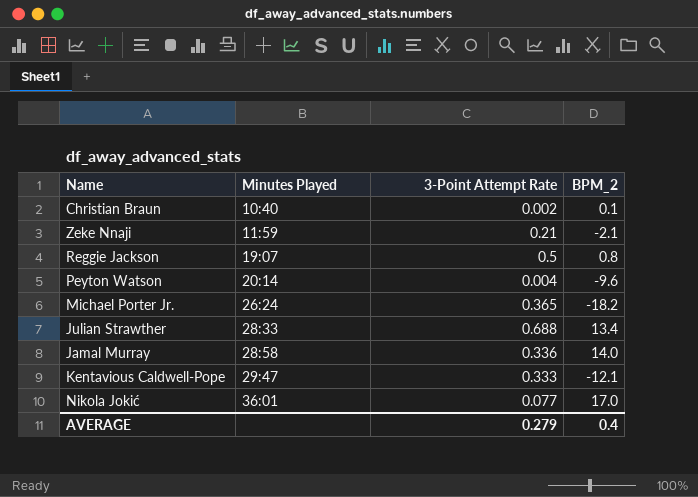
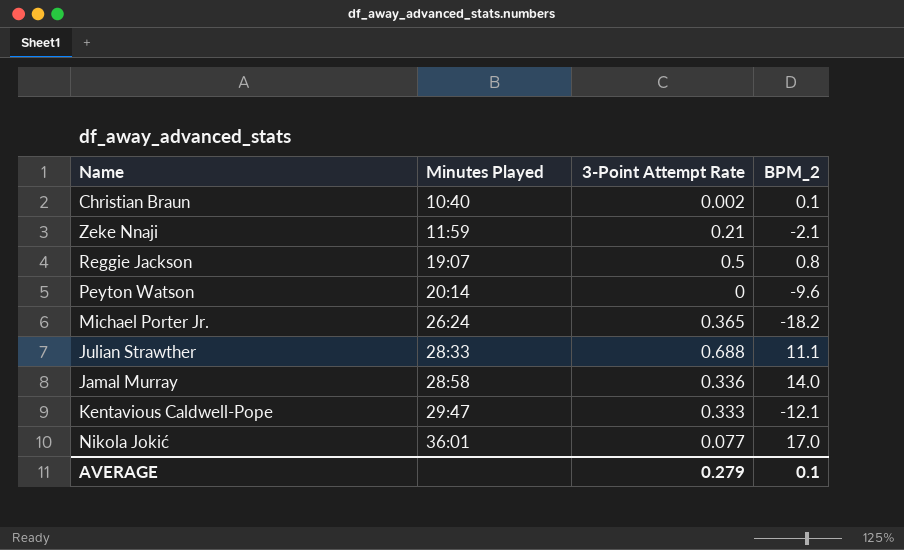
Peyton Watson | 3-Point Attempt Rate: 0.004 -> 0
Julian Strawther | BPM_2: 13.4 -> 11.1
AVERAGE | BPM_2: 0.4 -> 0.1

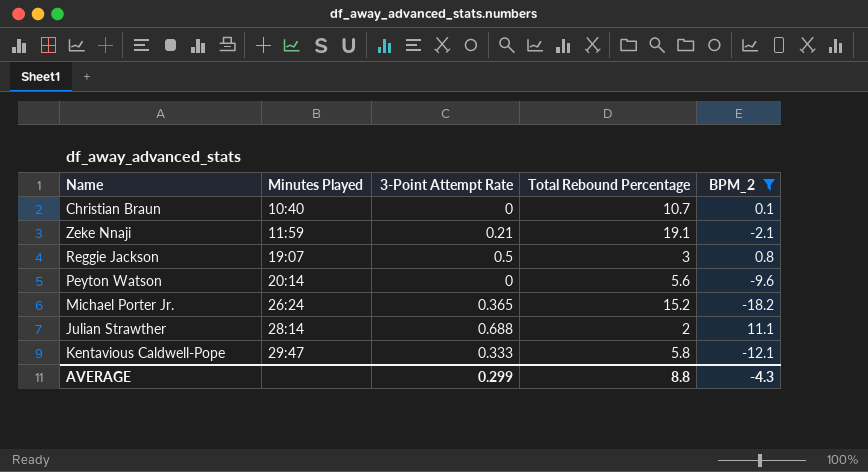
filter: none -> BPM_2 <= 11.1
column Total Rebound Percentage | position: none -> 4
Christian Braun | 3-Point Attempt Rate: 0.002 -> 0
Julian Strawther | Minutes Played: 28:33 -> 28:14
AVERAGE | 3-Point Attempt Rate: 0.279 -> 0.299
AVERAGE | BPM_2: 0.1 -> -4.3

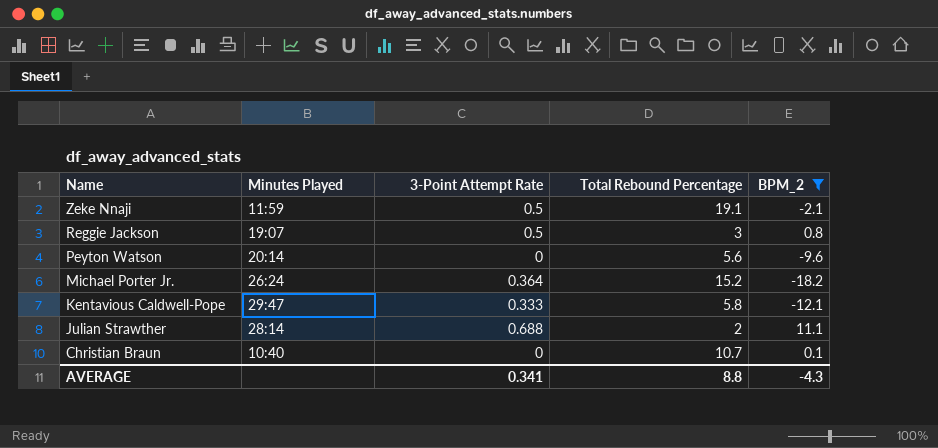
row order: Minutes Played ascending -> Name descending
Zeke Nnaji | 3-Point Attempt Rate: 0.21 -> 0.5
Michael Porter Jr. | 3-Point Attempt Rate: 0.365 -> 0.364
AVERAGE | 3-Point Attempt Rate: 0.299 -> 0.341

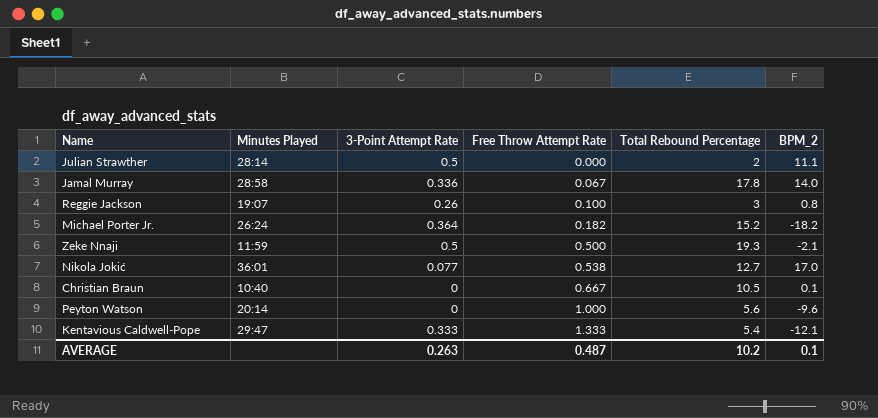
filter: BPM_2 <= 11.1 -> none
row order: Name descending -> Free Throw Attempt Rate ascending
column Free Throw Attempt Rate | position: none -> 4
Julian Strawther | 3-Point Attempt Rate: 0.688 -> 0.5
Reggie Jackson | 3-Point Attempt Rate: 0.5 -> 0.26
Zeke Nnaji | Total Rebound Percentage: 19.1 -> 19.3
Christian Braun | Total Rebound Percentage: 10.7 -> 10.5
Kentavious Caldwell-Pope | Total Rebound Percentage: 5.8 -> 5.4
AVERAGE | 3-Point Attempt Rate: 0.341 -> 0.263
AVERAGE | Total Rebound Percentage: 8.8 -> 10.2
AVERAGE | BPM_2: -4.3 -> 0.1

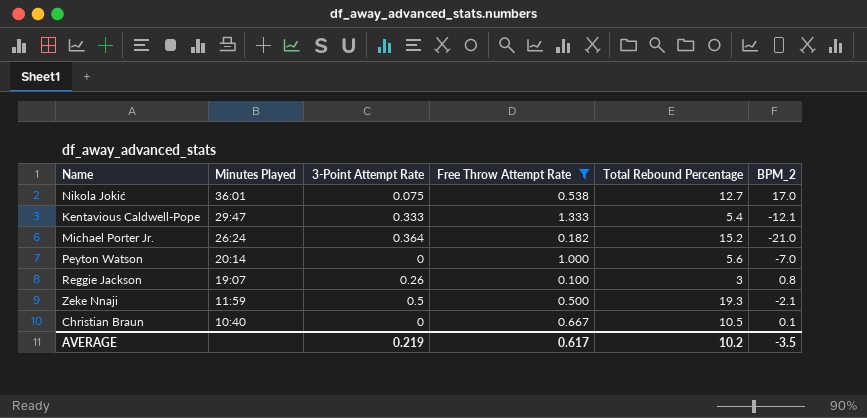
filter: none -> Free Throw Attempt Rate >= 0.100
row order: Free Throw Attempt Rate ascending -> Minutes Played descending
Nikola Jokić | 3-Point Attempt Rate: 0.077 -> 0.075
Michael Porter Jr. | BPM_2: -18.2 -> -21.0
Peyton Watson | BPM_2: -9.6 -> -7.0
AVERAGE | 3-Point Attempt Rate: 0.263 -> 0.219
AVERAGE | Free Throw Attempt Rate: 0.487 -> 0.617
AVERAGE | BPM_2: 0.1 -> -3.5

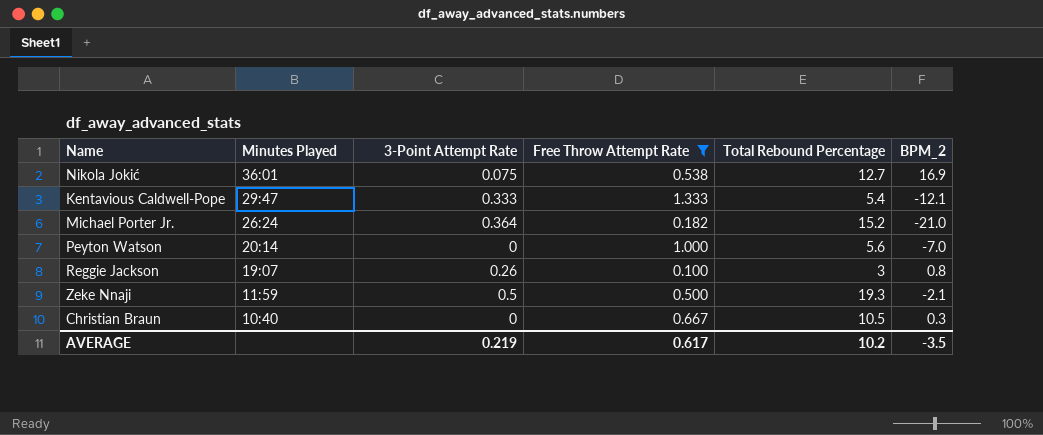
Nikola Jokić | BPM_2: 17.0 -> 16.9
Christian Braun | BPM_2: 0.1 -> 0.3

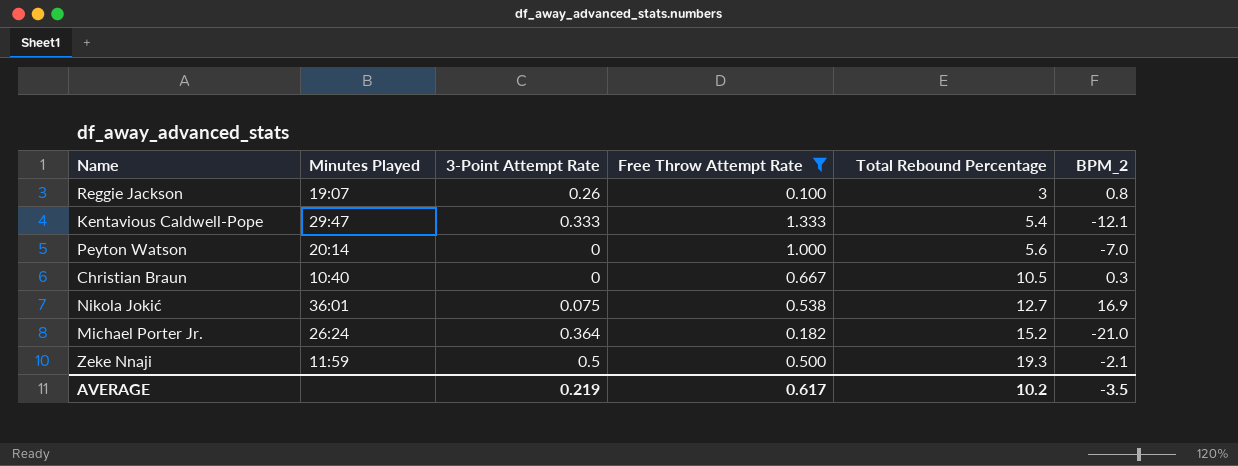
row order: Minutes Played descending -> Total Rebound Percentage ascending

